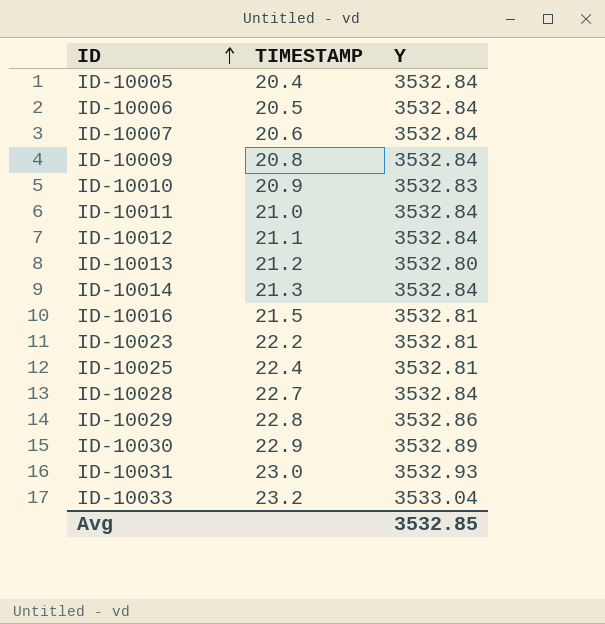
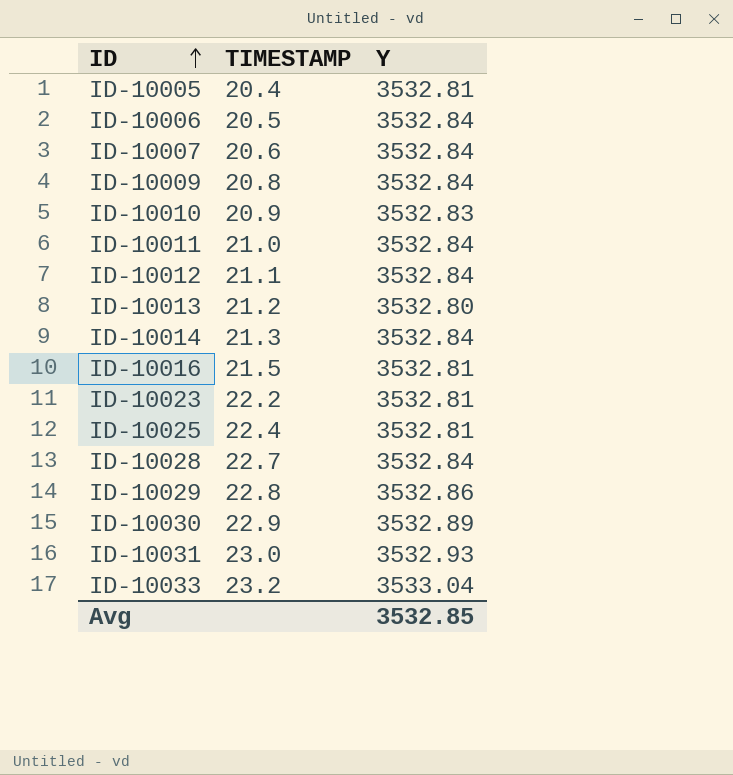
ID-10005 | Y: 3532.84 -> 3532.81

